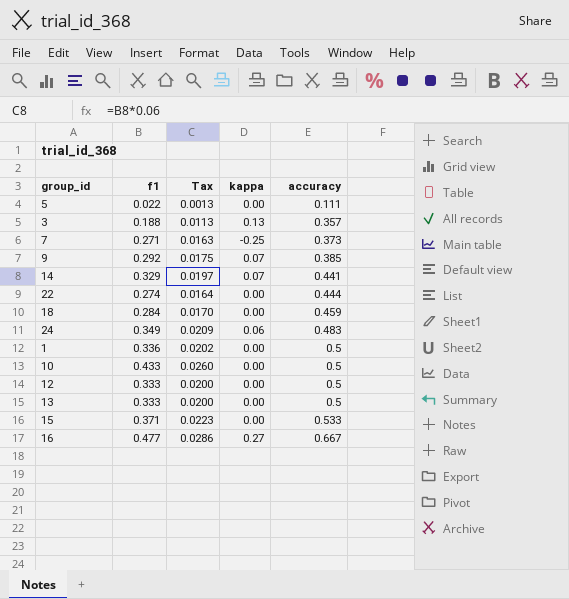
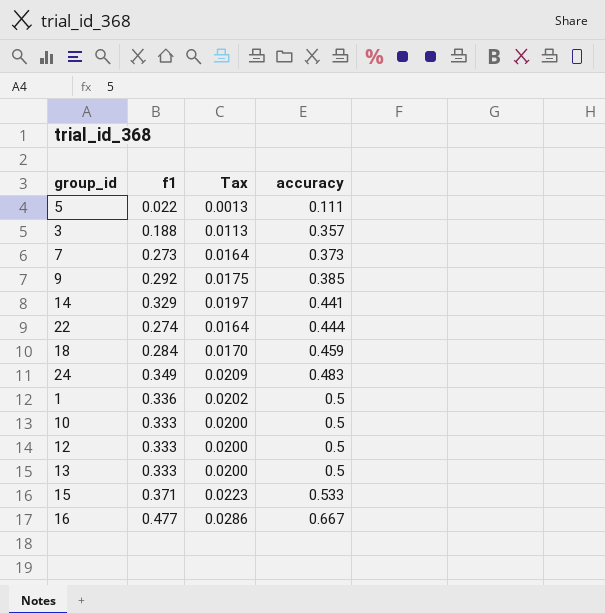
column kappa | position: 4 -> none
7 | f1: 0.271 -> 0.273
7 | Tax: 0.0163 -> 0.0164
10 | f1: 0.433 -> 0.333
10 | Tax: 0.0260 -> 0.0200

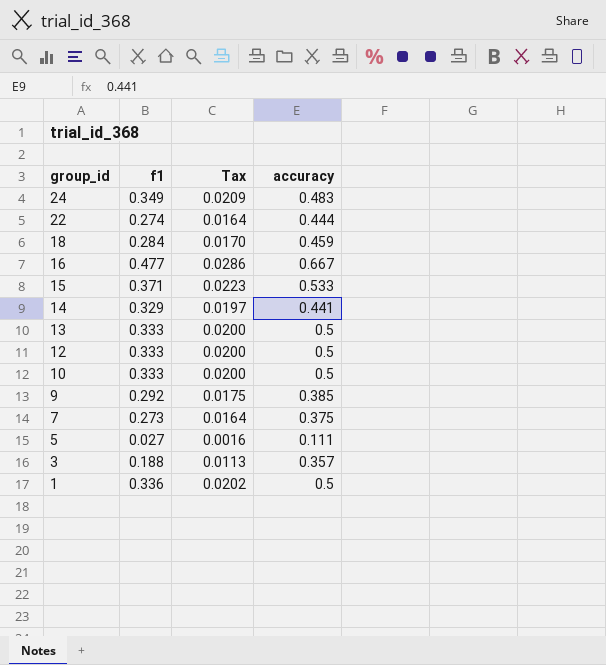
row order: accuracy ascending -> group_id descending
7 | accuracy: 0.373 -> 0.375
5 | f1: 0.022 -> 0.027
5 | Tax: 0.0013 -> 0.0016

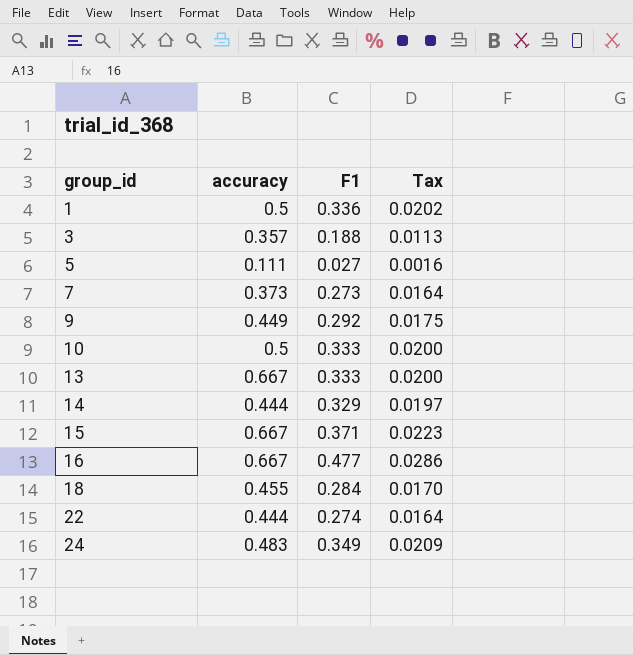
row order: group_id descending -> group_id ascending
column accuracy | position: 4 -> 2
column name: f1 -> F1
row 12: 0.333 | 0.0200 | 0.5 -> none
7 | accuracy: 0.375 -> 0.373
9 | accuracy: 0.385 -> 0.449
13 | accuracy: 0.5 -> 0.667
14 | accuracy: 0.441 -> 0.444
15 | accuracy: 0.533 -> 0.667
18 | accuracy: 0.459 -> 0.455

